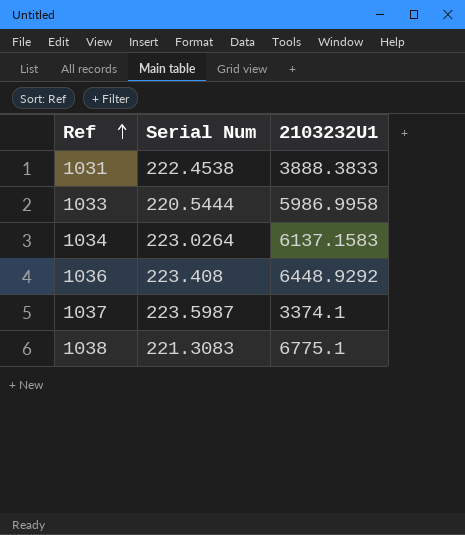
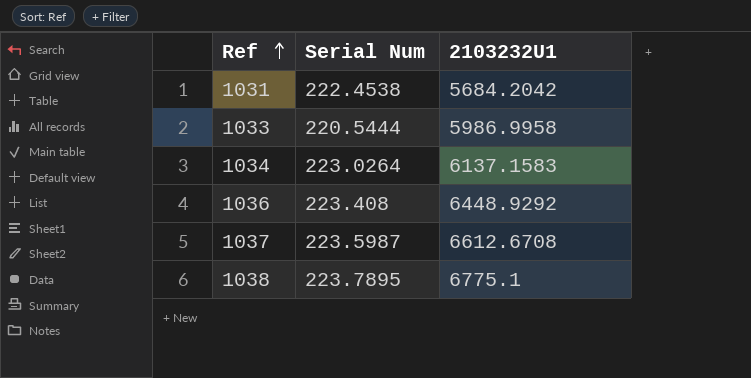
1031 | 2103232U1: 3888.3833 -> 5684.2042
1037 | 2103232U1: 3374.1 -> 6612.6708
1038 | Serial Num: 221.3083 -> 223.7895

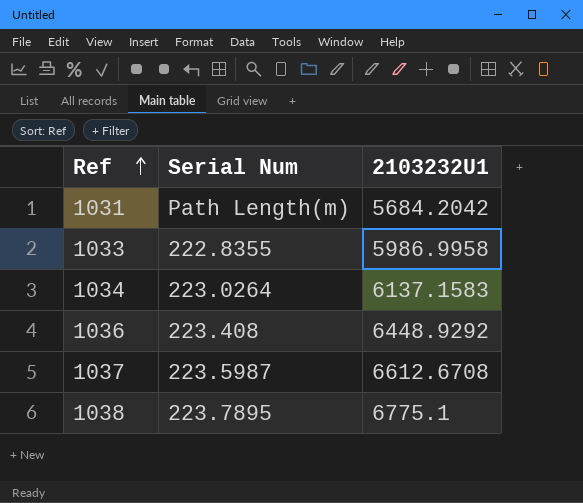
1031 | Serial Num: 222.4538 -> Path Length(m)
1033 | Serial Num: 220.5444 -> 222.8355

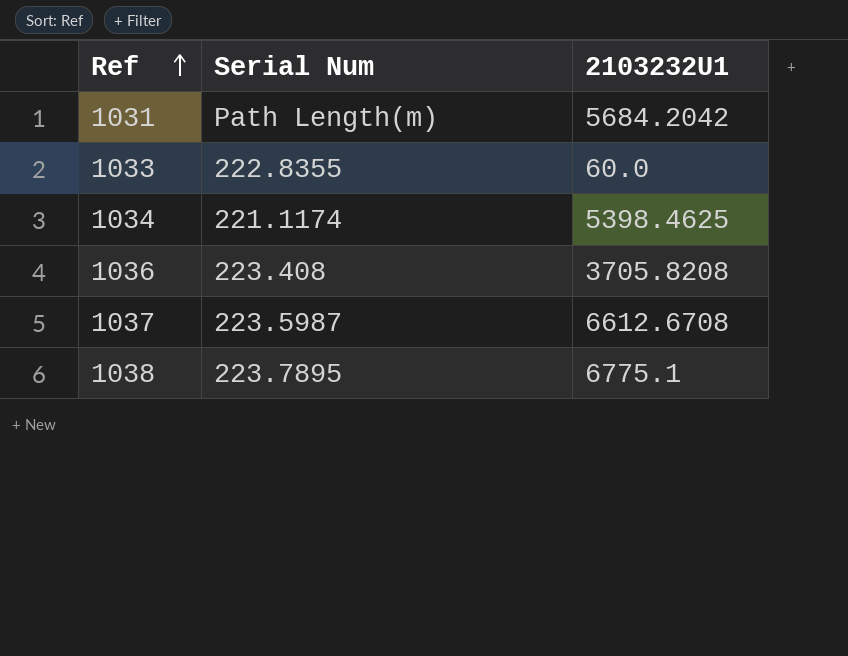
1033 | 2103232U1: 5986.9958 -> 60.0
1034 | Serial Num: 223.0264 -> 221.1174
1034 | 2103232U1: 6137.1583 -> 5398.4625
1036 | 2103232U1: 6448.9292 -> 3705.8208

